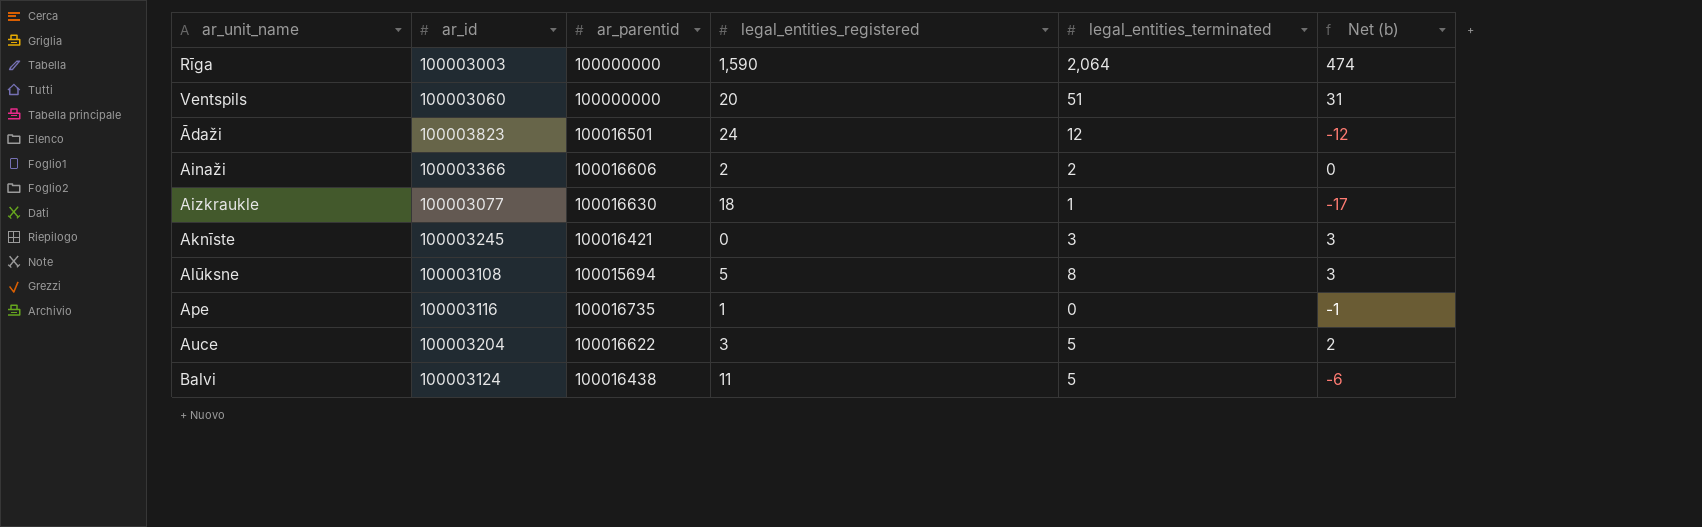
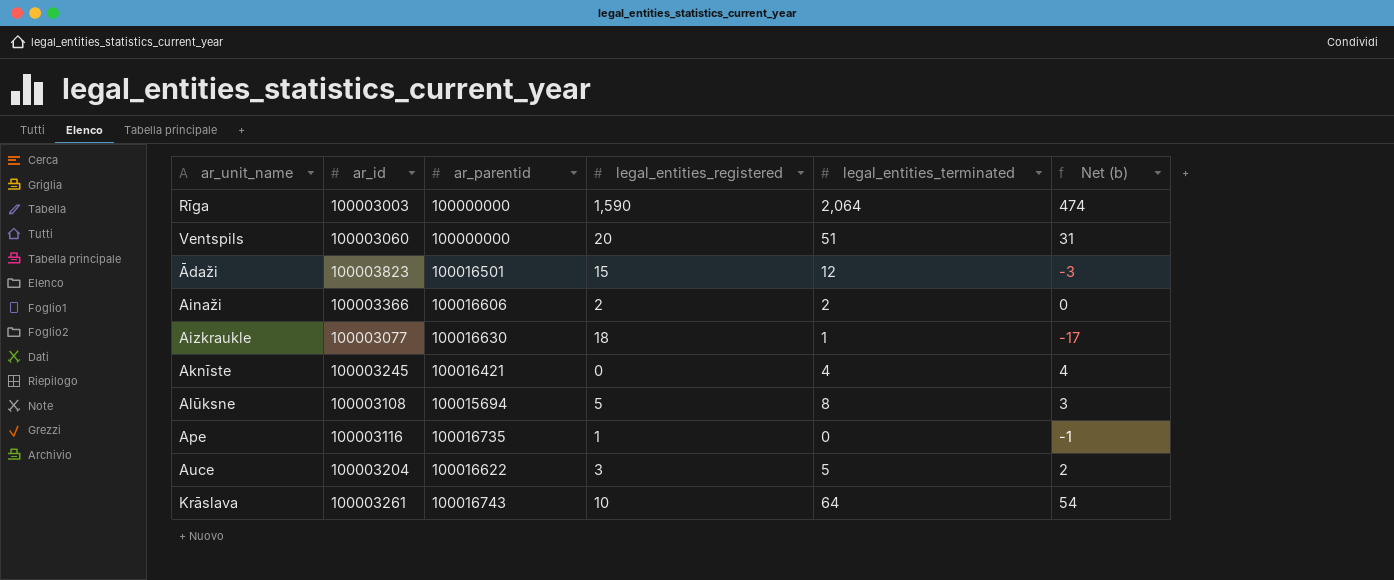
row Balvi: 100003124 | 100016438 | 11 | 5 | -6 -> none
Ādaži | legal_entities_registered: 24 -> 15
Ādaži | Net (b): -12 -> -3
Aknīste | legal_entities_terminated: 3 -> 4
Aknīste | Net (b): 3 -> 4
row Krāslava: none -> 100003261 | 100016743 | 10 | 64 | 54

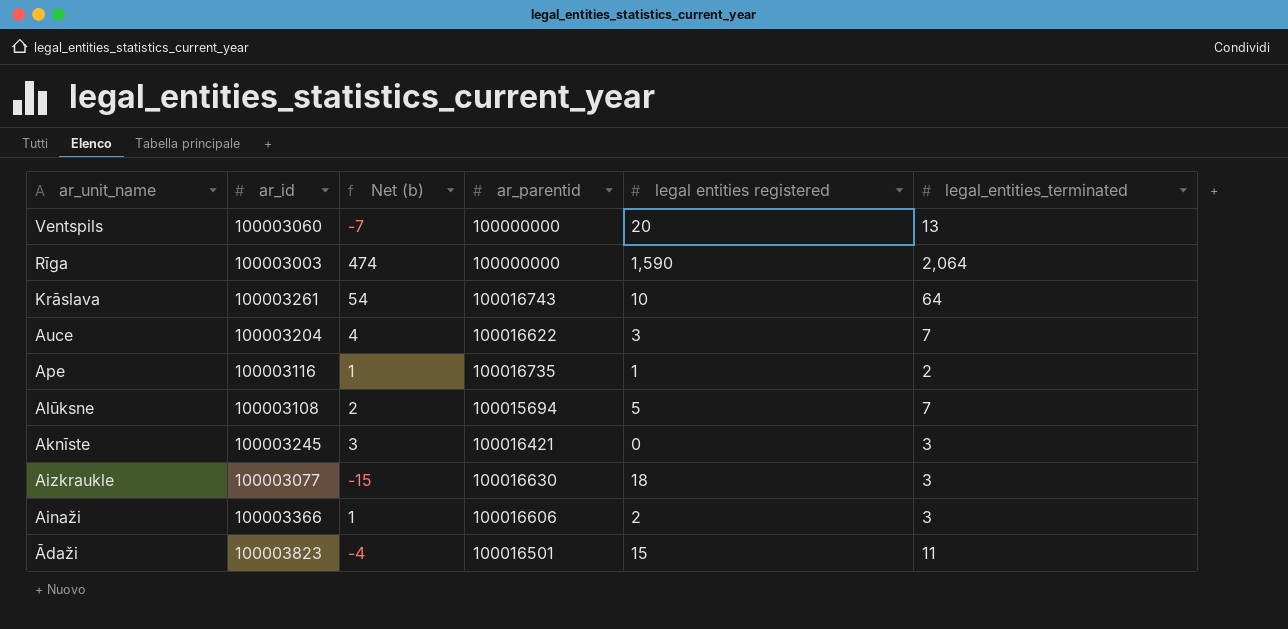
row order: none -> ar_unit_name descending
column Net (b) | position: 6 -> 3
column name: legal_entities_registered -> legal entities registered
Ventspils | Net (b): 31 -> -7
Ventspils | legal_entities_terminated: 51 -> 13
Auce | Net (b): 2 -> 4
Auce | legal_entities_terminated: 5 -> 7
Ape | Net (b): -1 -> 1
Ape | legal_entities_terminated: 0 -> 2
Alūksne | Net (b): 3 -> 2
Alūksne | legal_entities_terminated: 8 -> 7
Aknīste | Net (b): 4 -> 3
Aknīste | legal_entities_terminated: 4 -> 3
Aizkraukle | Net (b): -17 -> -15
Aizkraukle | legal_entities_terminated: 1 -> 3
Ainaži | Net (b): 0 -> 1
Ainaži | legal_entities_terminated: 2 -> 3
Ādaži | Net (b): -3 -> -4
Ādaži | legal_entities_terminated: 12 -> 11

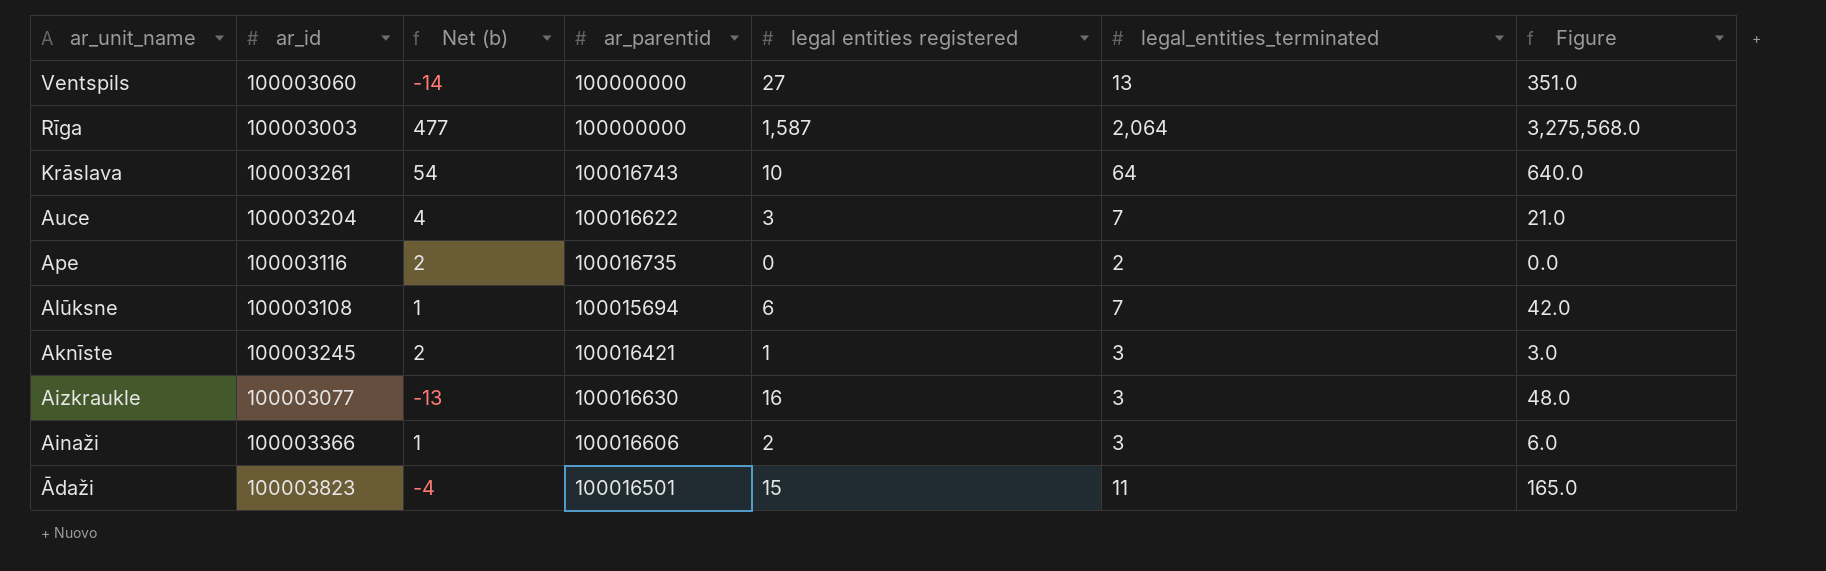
column Figure | formula: none -> [legal entities registered] * [legal_entities_terminated]
Ventspils | Net (b): -7 -> -14
Ventspils | legal entities registered: 20 -> 27
Rīga | Net (b): 474 -> 477
Rīga | legal entities registered: 1,590 -> 1,587
Ape | Net (b): 1 -> 2
Ape | legal entities registered: 1 -> 0
Alūksne | Net (b): 2 -> 1
Alūksne | legal entities registered: 5 -> 6
Aknīste | Net (b): 3 -> 2
Aknīste | legal entities registered: 0 -> 1
Aizkraukle | Net (b): -15 -> -13
Aizkraukle | legal entities registered: 18 -> 16

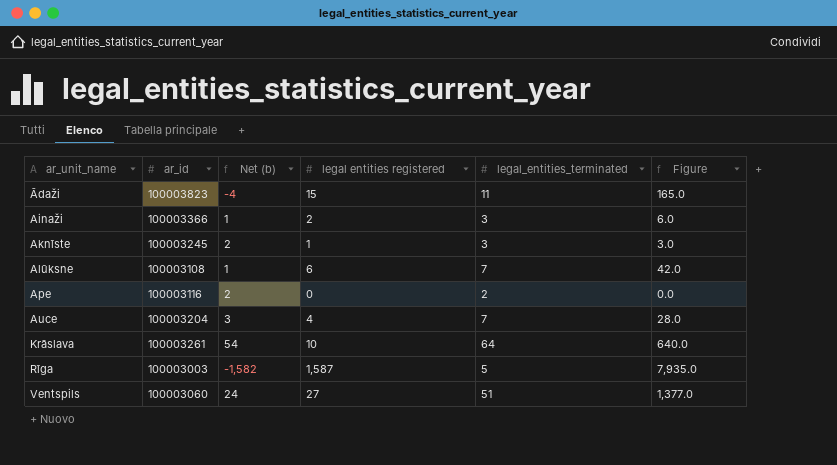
row order: ar_unit_name descending -> ar_unit_name ascending
column ar_parentid | position: 4 -> none
row Aizkraukle: 100003077 | -13 | 100016630 | 16 | 3 | 48.0 -> none
Auce | Net (b): 4 -> 3
Auce | legal entities registered: 3 -> 4
Auce | Figure: 21.0 -> 28.0
Rīga | Net (b): 477 -> -1,582
Rīga | legal_entities_terminated: 2,064 -> 5
Rīga | Figure: 3,275,568.0 -> 7,935.0
Ventspils | Net (b): -14 -> 24
Ventspils | legal_entities_terminated: 13 -> 51
Ventspils | Figure: 351.0 -> 1,377.0

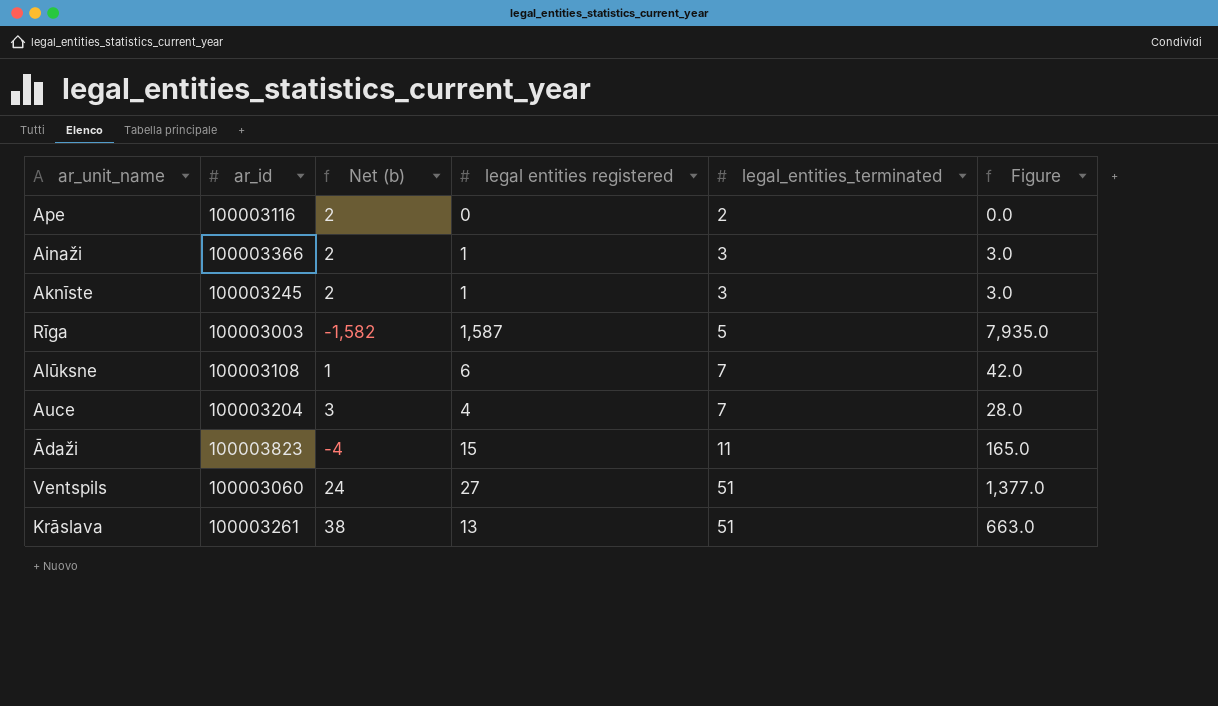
row order: ar_unit_name ascending -> legal_entities_terminated ascending
Ainaži | Net (b): 1 -> 2
Ainaži | legal entities registered: 2 -> 1
Ainaži | Figure: 6.0 -> 3.0
Krāslava | Net (b): 54 -> 38
Krāslava | legal entities registered: 10 -> 13
Krāslava | legal_entities_terminated: 64 -> 51
Krāslava | Figure: 640.0 -> 663.0

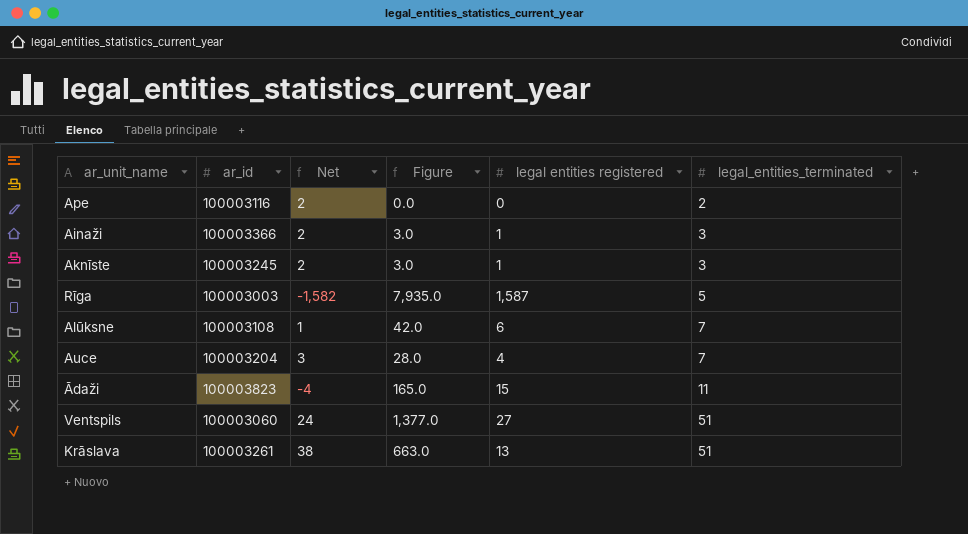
column name: Net (b) -> Net
column Figure | position: 6 -> 4

